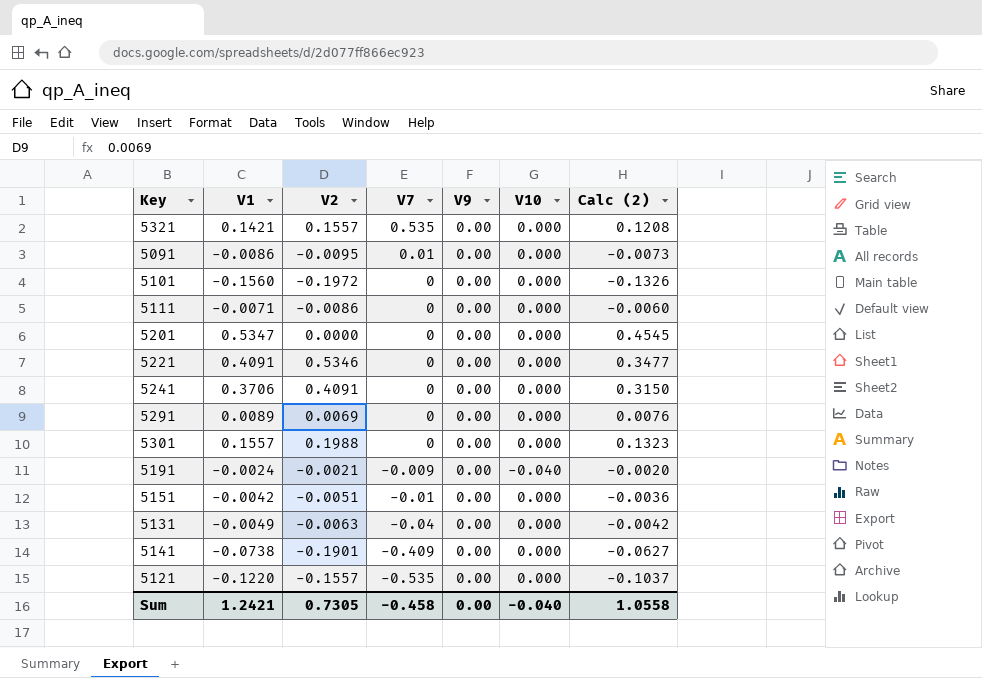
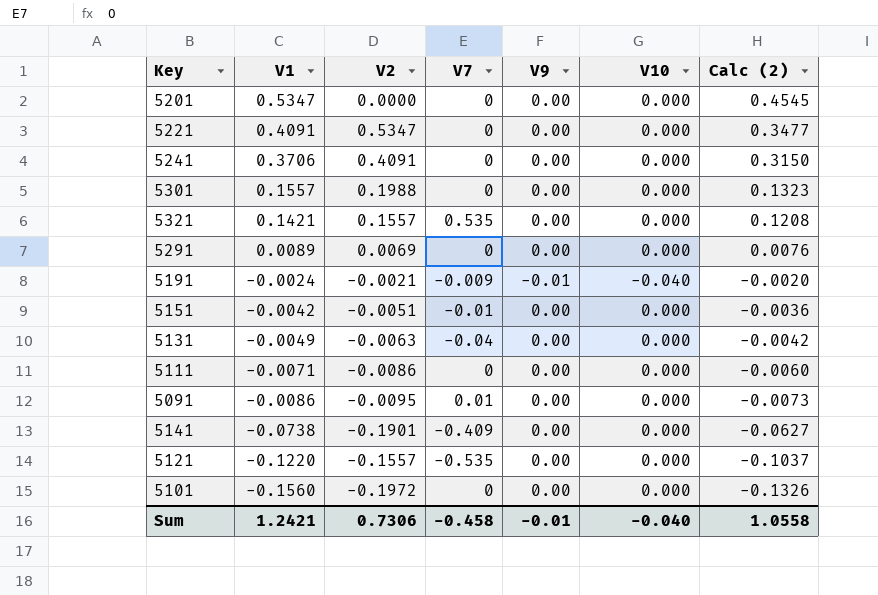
row order: V7 descending -> V1 descending
5221 | V2: 0.5346 -> 0.5347
5191 | V9: 0.00 -> -0.01
Sum | V2: 0.7305 -> 0.7306
Sum | V9: 0.00 -> -0.01

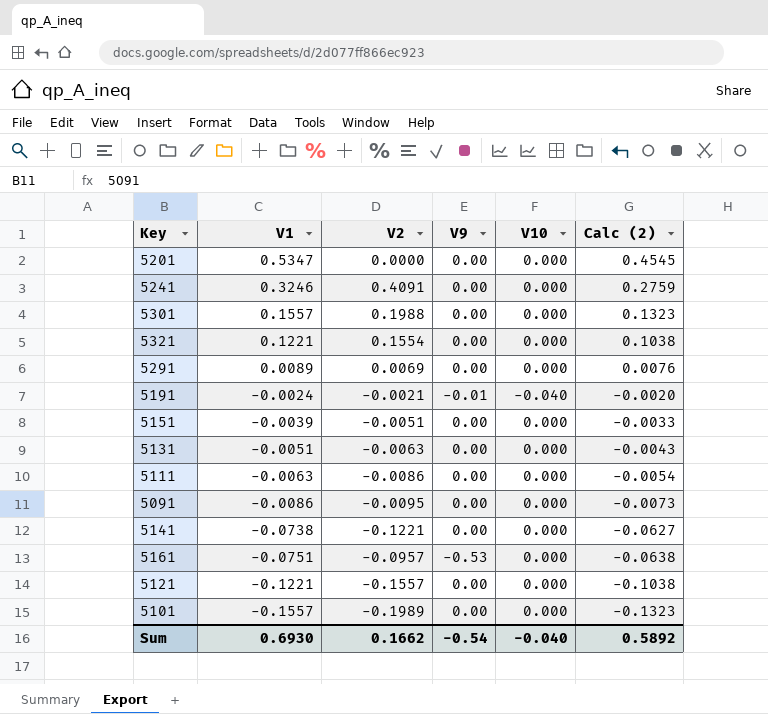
column V7 | position: 4 -> none
row 5221: 0.4091 | 0.5347 | 0 | 0.00 | 0.000 | 0.3477 -> none
5241 | V1: 0.3706 -> 0.3246
5241 | Calc (2): 0.3150 -> 0.2759
5321 | V1: 0.1421 -> 0.1221
5321 | V2: 0.1557 -> 0.1554
5321 | Calc (2): 0.1208 -> 0.1038
5151 | V1: -0.0042 -> -0.0039
5151 | Calc (2): -0.0036 -> -0.0033
5131 | V1: -0.0049 -> -0.0051
5131 | Calc (2): -0.0042 -> -0.0043
5111 | V1: -0.0071 -> -0.0063
5111 | Calc (2): -0.0060 -> -0.0054
5141 | V2: -0.1901 -> -0.1221
row 5161: none -> -0.0751 | -0.0957 | -0.53 | 0.000 | -0.0638
5121 | V1: -0.1220 -> -0.1221
5121 | Calc (2): -0.1037 -> -0.1038
5101 | V1: -0.1560 -> -0.1557
5101 | V2: -0.1972 -> -0.1989
5101 | Calc (2): -0.1326 -> -0.1323
Sum | V1: 1.2421 -> 0.6930
Sum | V2: 0.7306 -> 0.1662
Sum | V9: -0.01 -> -0.54
Sum | Calc (2): 1.0558 -> 0.5892

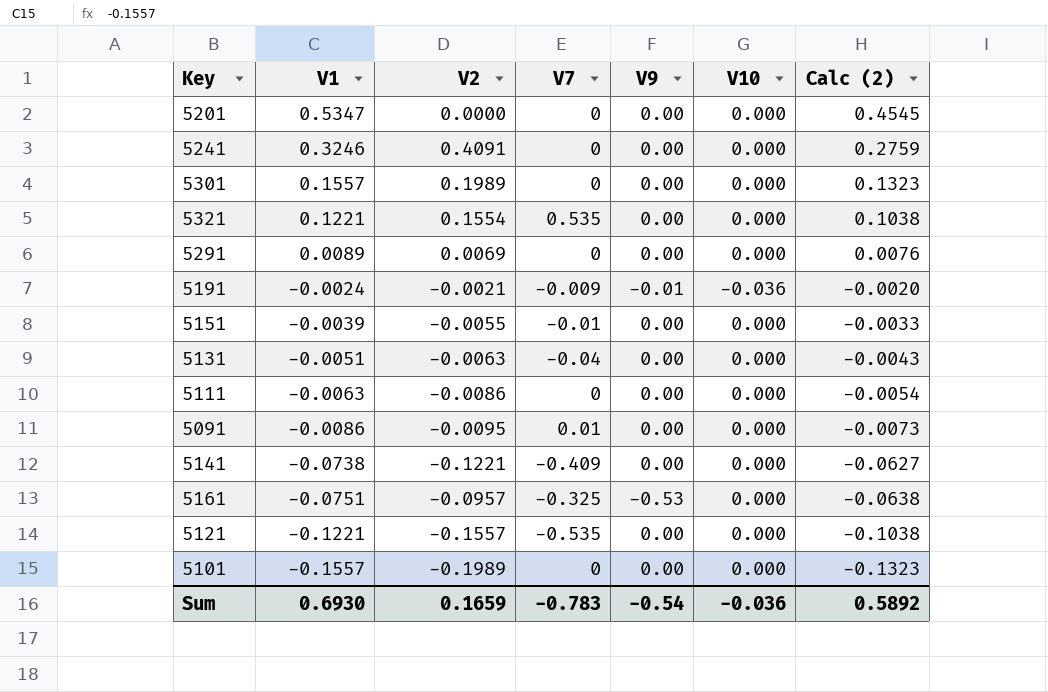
column V7 | position: none -> 4
5301 | V2: 0.1988 -> 0.1989
5191 | V10: -0.040 -> -0.036
5151 | V2: -0.0051 -> -0.0055
Sum | V2: 0.1662 -> 0.1659
Sum | V10: -0.040 -> -0.036

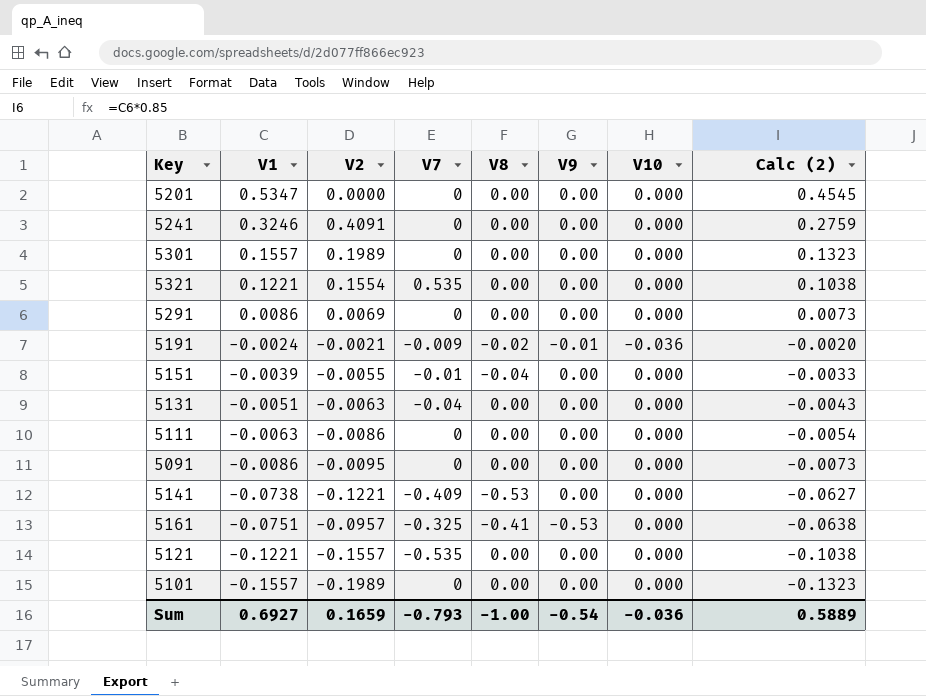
column V8 | position: none -> 5
5291 | V1: 0.0089 -> 0.0086
5291 | Calc (2): 0.0076 -> 0.0073
5091 | V7: 0.01 -> 0
Sum | V1: 0.6930 -> 0.6927
Sum | V7: -0.783 -> -0.793
Sum | Calc (2): 0.5892 -> 0.5889

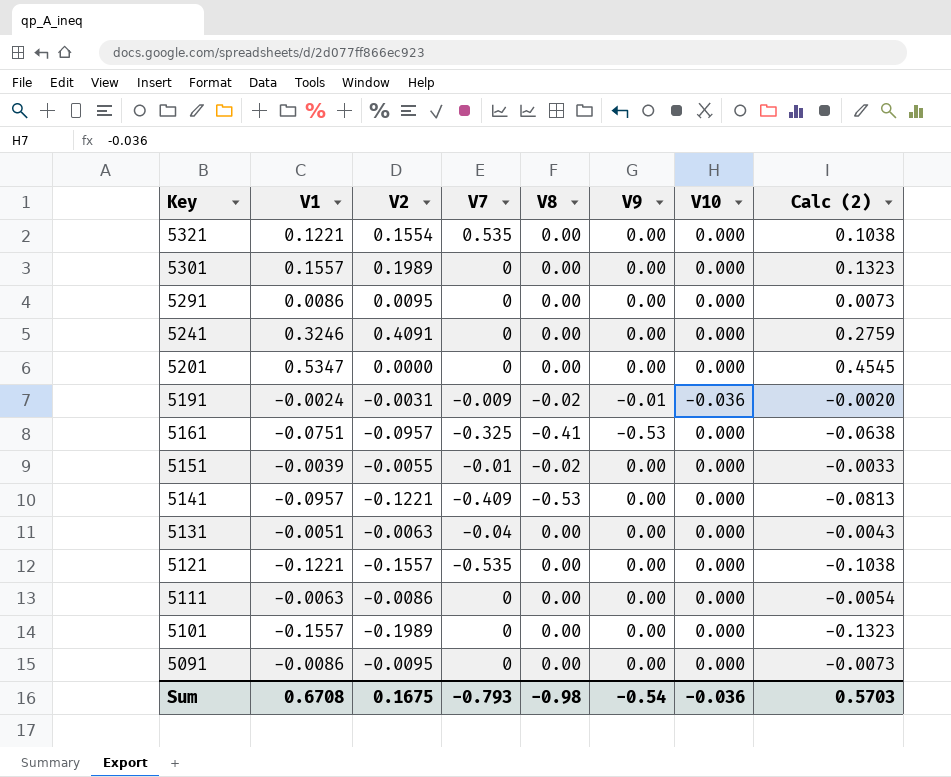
row order: V1 descending -> Key descending
5291 | V2: 0.0069 -> 0.0095
5191 | V2: -0.0021 -> -0.0031
5151 | V8: -0.04 -> -0.02
5141 | V1: -0.0738 -> -0.0957
5141 | Calc (2): -0.0627 -> -0.0813
Sum | V1: 0.6927 -> 0.6708
Sum | V2: 0.1659 -> 0.1675
Sum | V8: -1.00 -> -0.98
Sum | Calc (2): 0.5889 -> 0.5703

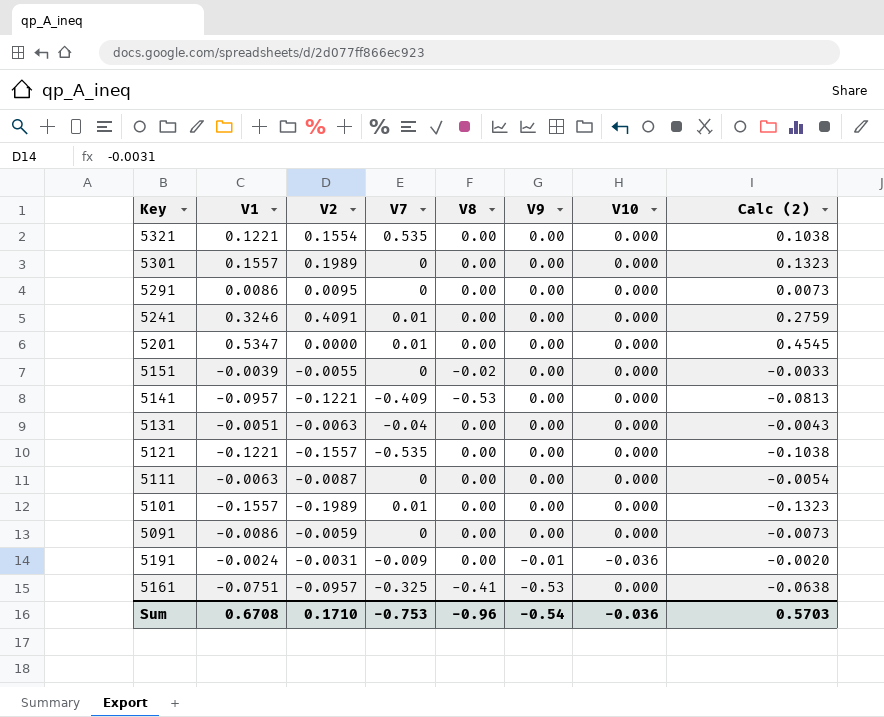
row order: Key descending -> V9 descending
5241 | V7: 0 -> 0.01
5201 | V7: 0 -> 0.01
5151 | V7: -0.01 -> 0
5111 | V2: -0.0086 -> -0.0087
5101 | V7: 0 -> 0.01
5091 | V2: -0.0095 -> -0.0059
5191 | V8: -0.02 -> 0.00
Sum | V2: 0.1675 -> 0.1710
Sum | V7: -0.793 -> -0.753
Sum | V8: -0.98 -> -0.96

